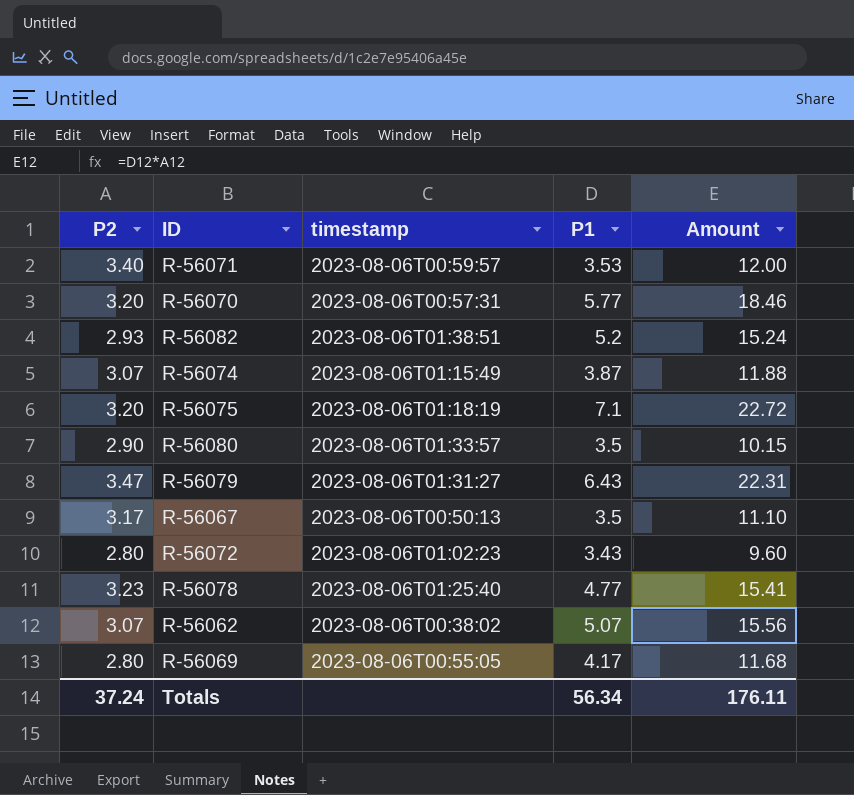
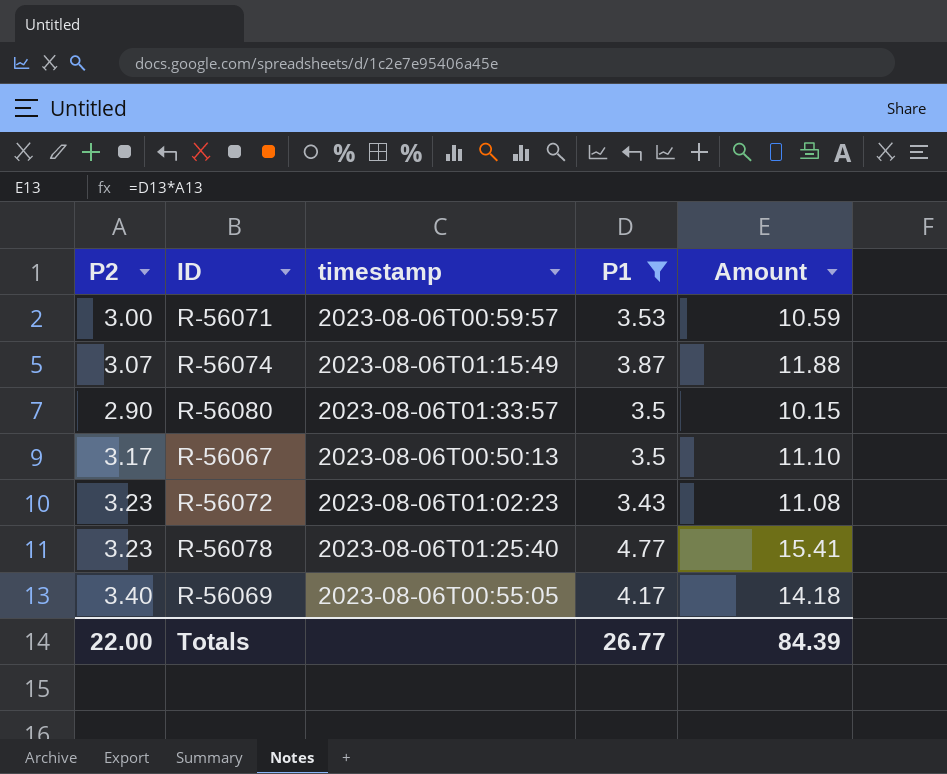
filter: none -> P1 <= 4.77
R-56071 | P2: 3.40 -> 3.00
R-56071 | Amount: 12.00 -> 10.59
R-56072 | P2: 2.80 -> 3.23
R-56072 | Amount: 9.60 -> 11.08
R-56069 | P2: 2.80 -> 3.40
R-56069 | Amount: 11.68 -> 14.18
Totals | P2: 37.24 -> 22.00
Totals | P1: 56.34 -> 26.77
Totals | Amount: 176.11 -> 84.39

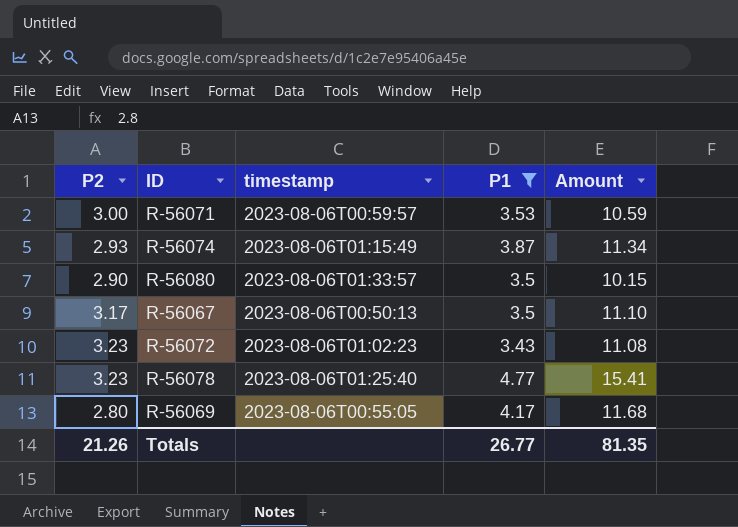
R-56074 | P2: 3.07 -> 2.93
R-56074 | Amount: 11.88 -> 11.34
R-56069 | P2: 3.40 -> 2.80
R-56069 | Amount: 14.18 -> 11.68
Totals | P2: 22.00 -> 21.26
Totals | Amount: 84.39 -> 81.35

